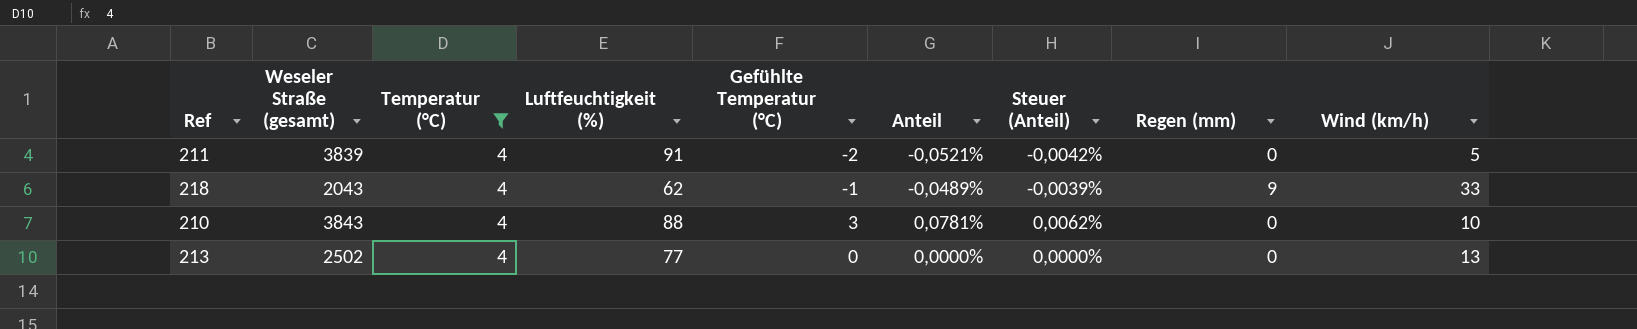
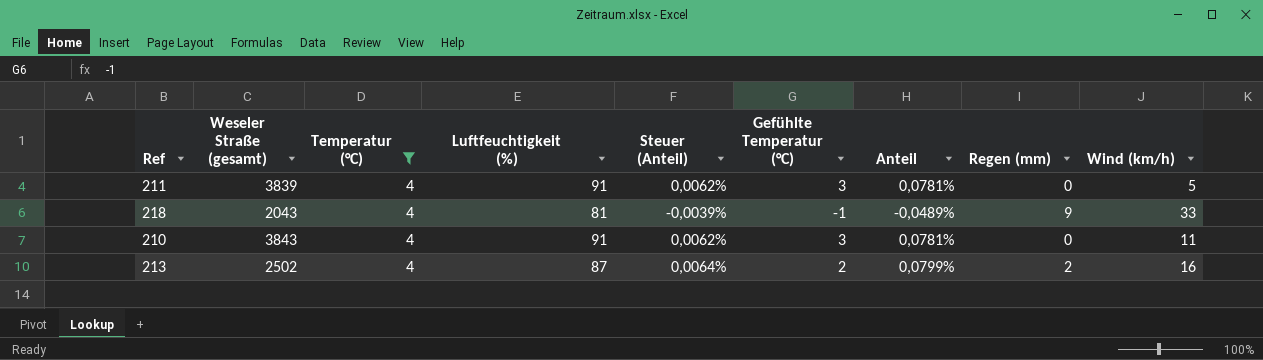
column Steuer (Anteil) | position: 7 -> 5
211 | Steuer (Anteil): -0,0042% -> 0,0062%
211 | Gefühlte Temperatur (°C): -2 -> 3
211 | Anteil: -0,0521% -> 0,0781%
218 | Luftfeuchtigkeit (%): 62 -> 81
210 | Luftfeuchtigkeit (%): 88 -> 91
210 | Wind (km/h): 10 -> 11
213 | Luftfeuchtigkeit (%): 77 -> 87
213 | Steuer (Anteil): 0,0000% -> 0,0064%
213 | Gefühlte Temperatur (°C): 0 -> 2
213 | Anteil: 0,0000% -> 0,0799%
213 | Regen (mm): 0 -> 2
213 | Wind (km/h): 13 -> 16

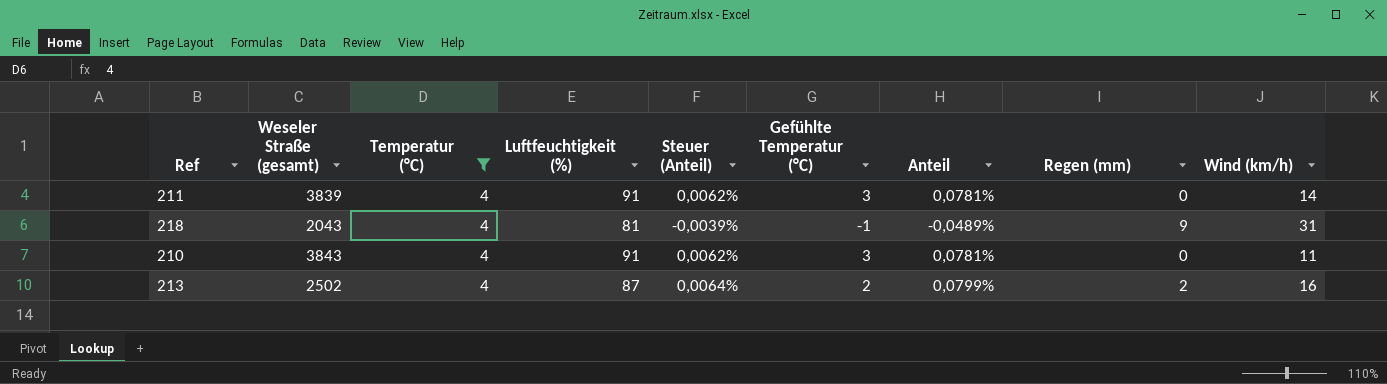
211 | Wind (km/h): 5 -> 14
218 | Wind (km/h): 33 -> 31

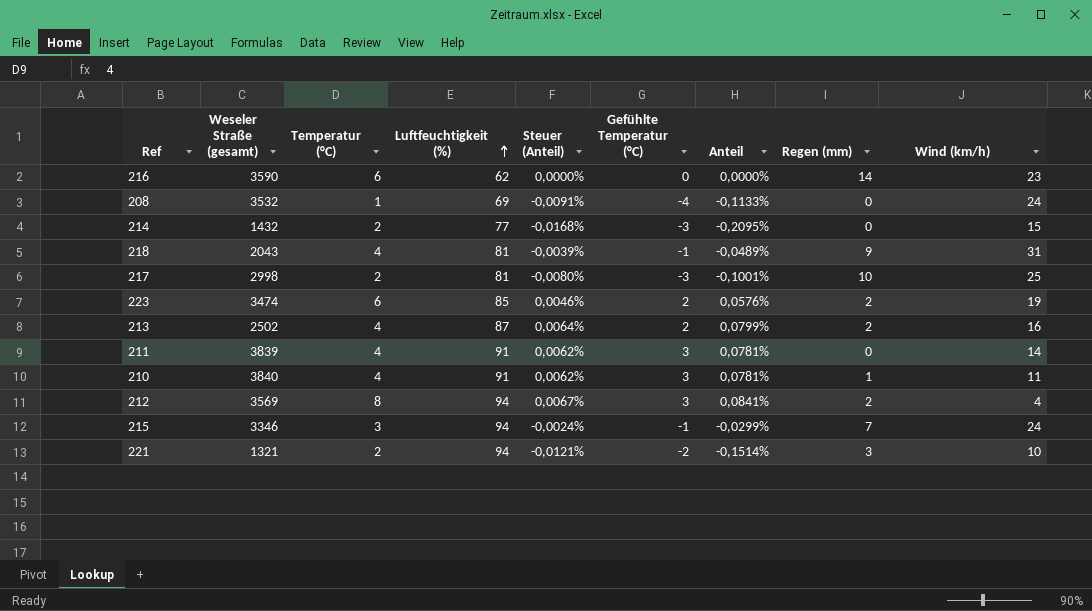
filter: Temperatur (°C) = 4 -> none
row order: none -> Luftfeuchtigkeit (%) ascending
210 | Weseler Straße (gesamt): 3843 -> 3840
210 | Regen (mm): 0 -> 1

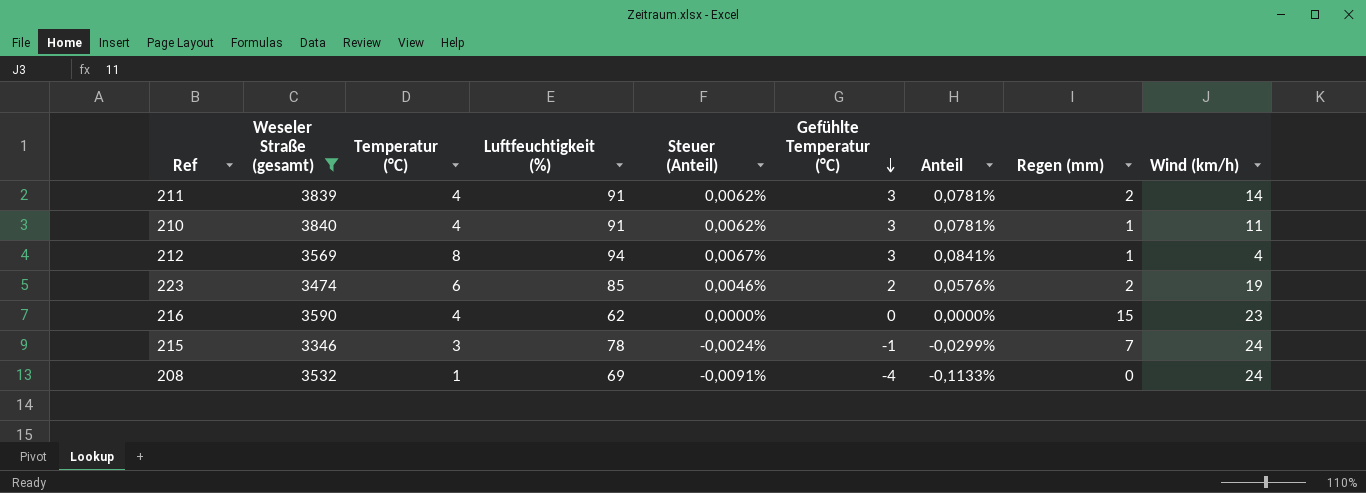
filter: none -> Weseler Straße (gesamt) >= 3346
row order: Luftfeuchtigkeit (%) ascending -> Gefühlte Temperatur (°C) descending
211 | Regen (mm): 0 -> 2
212 | Regen (mm): 2 -> 1
216 | Temperatur (°C): 6 -> 4
216 | Regen (mm): 14 -> 15
215 | Luftfeuchtigkeit (%): 94 -> 78

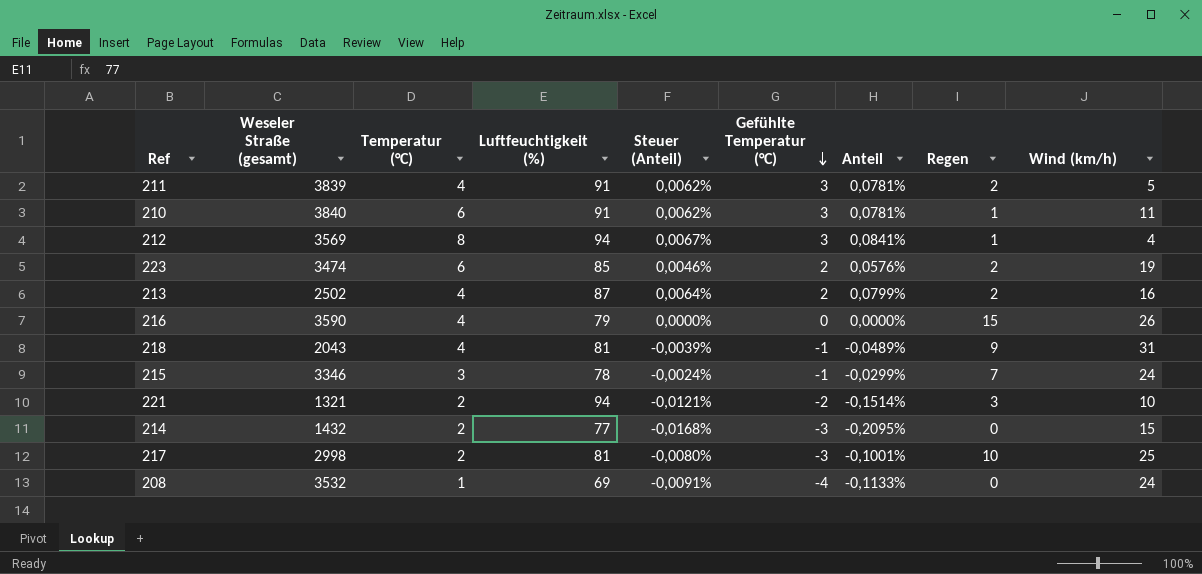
filter: Weseler Straße (gesamt) >= 3346 -> none
column name: Regen (mm) -> Regen
211 | Wind (km/h): 14 -> 5
210 | Temperatur (°C): 4 -> 6
216 | Luftfeuchtigkeit (%): 62 -> 79
216 | Wind (km/h): 23 -> 26

